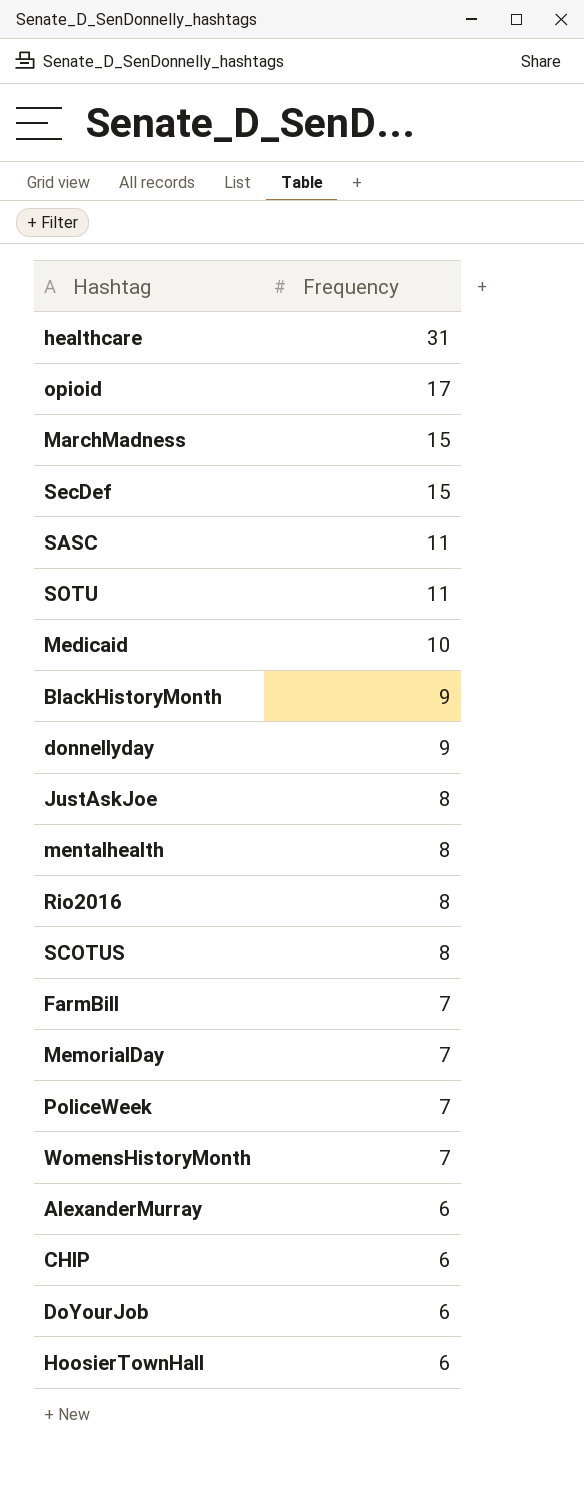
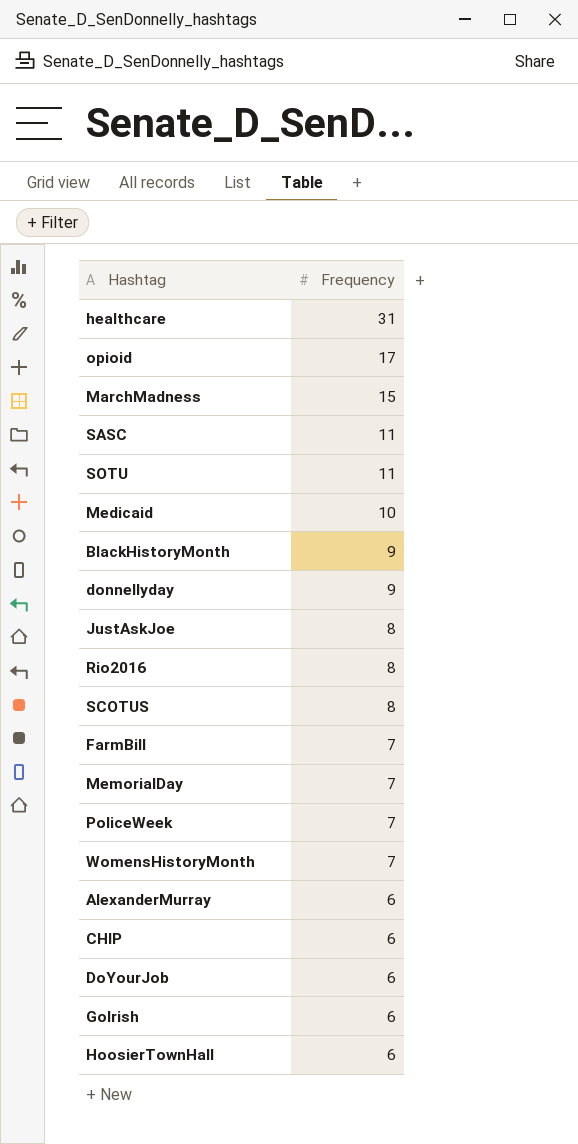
row SecDef: 15 -> none
row mentalhealth: 8 -> none
row GoIrish: none -> 6

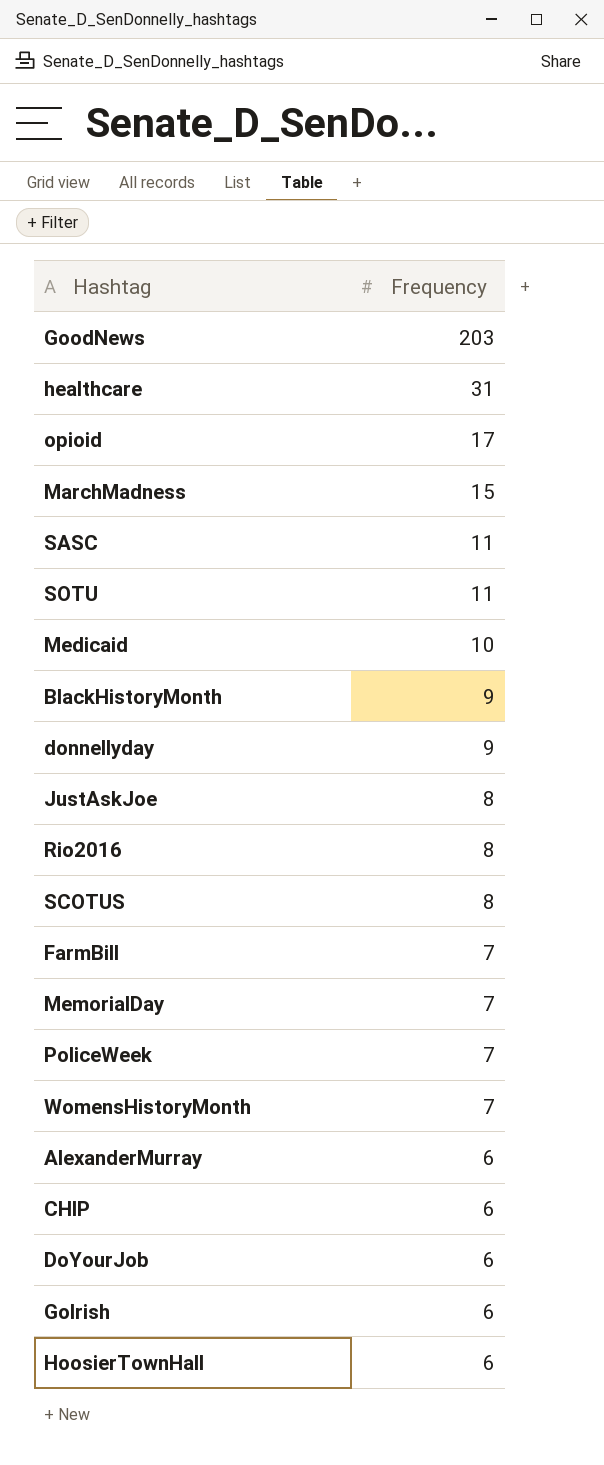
row GoodNews: none -> 203

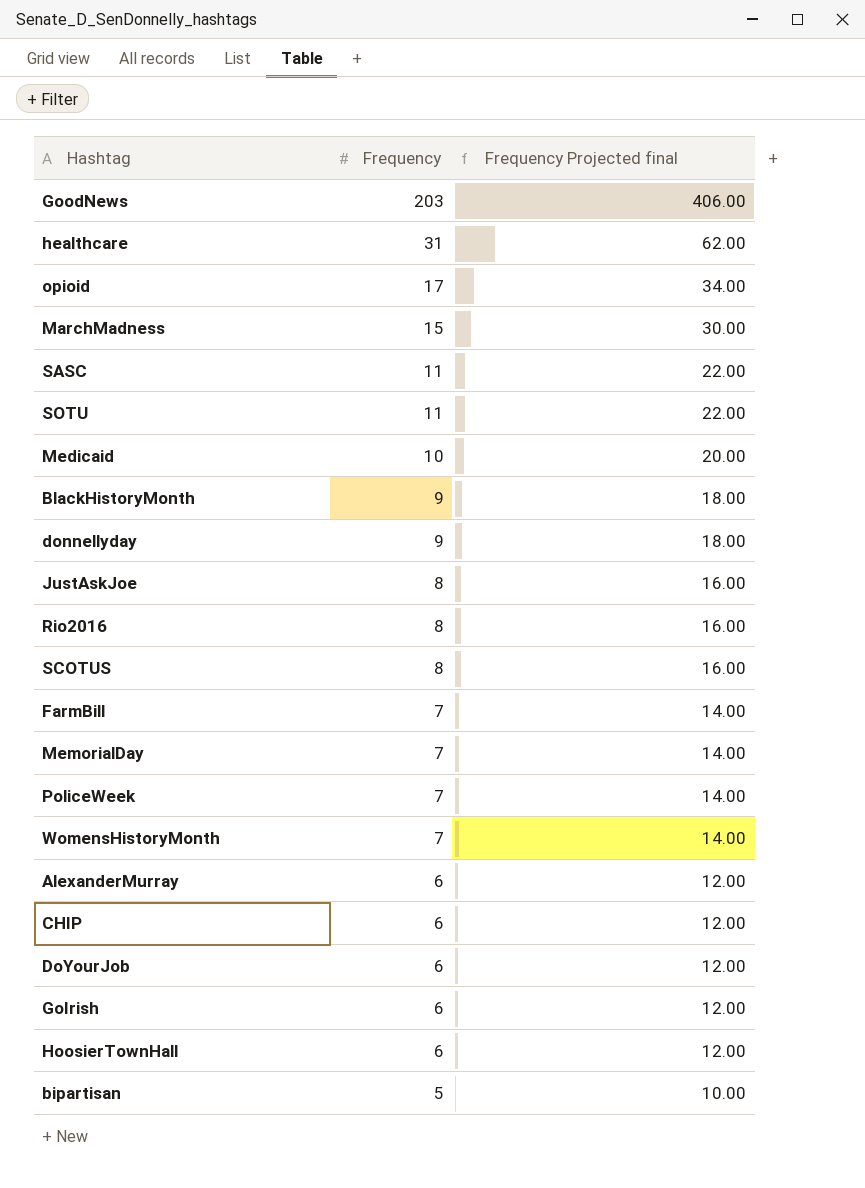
column Frequency Projected final | formula: none -> [Frequency] * 2
row bipartisan: none -> 5 | 10.00

